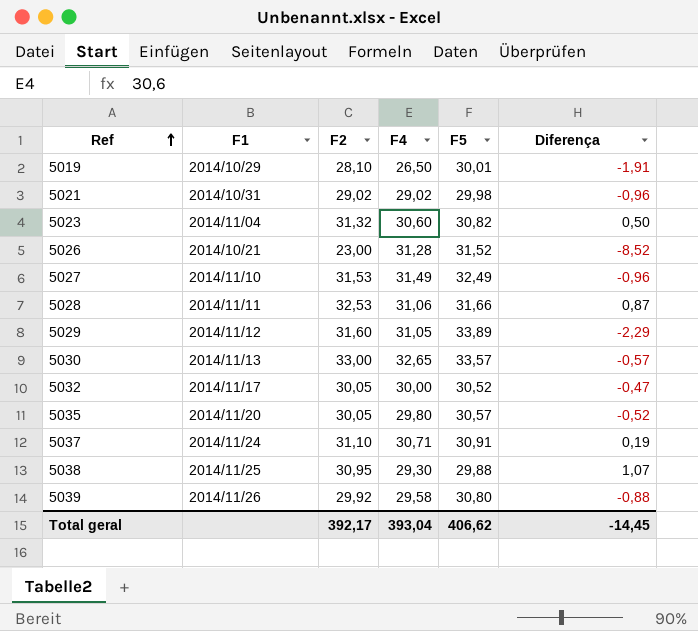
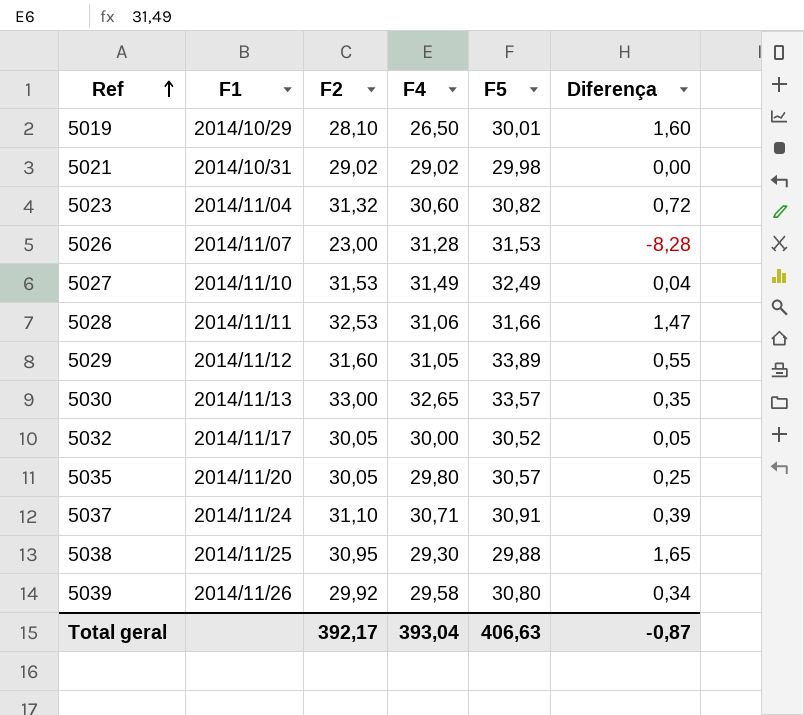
column Diferença | formula: [F2] - [F5] -> [F2] - [F4]
5026 | F1: 2014/10/21 -> 2014/11/07
5026 | F5: 31,52 -> 31,53
Total geral | F5: 406,62 -> 406,63
Total geral | Diferença: -14,45 -> -0,87

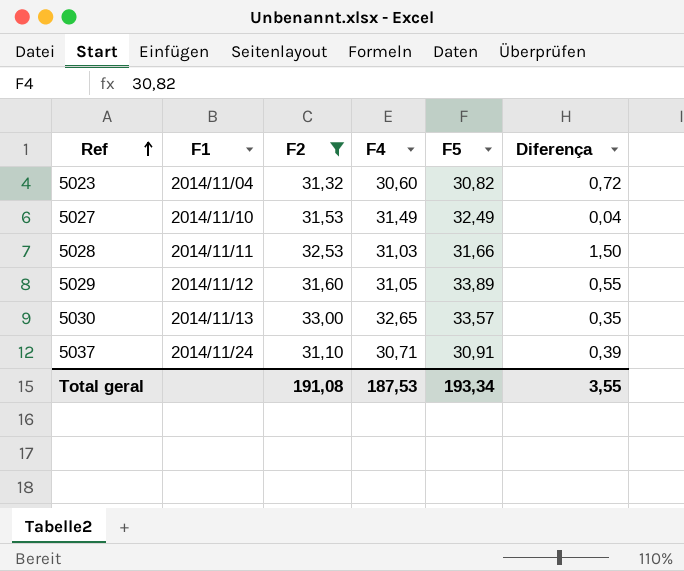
filter: none -> F2 >= 31,10
5028 | F4: 31,06 -> 31,03
5028 | Diferença: 1,47 -> 1,50
Total geral | F2: 392,17 -> 191,08
Total geral | F4: 393,04 -> 187,53
Total geral | F5: 406,63 -> 193,34
Total geral | Diferença: -0,87 -> 3,55

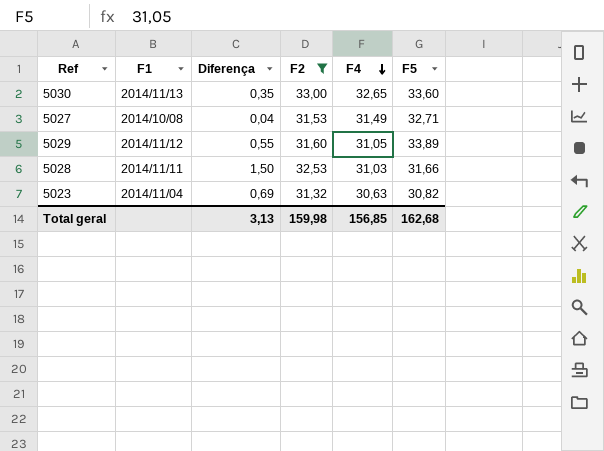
row order: Ref ascending -> F4 descending
column Diferença | position: 6 -> 3
row 5037: 2014/11/24 | 31,10 | 30,71 | 30,91 | 0,39 -> none
5030 | F5: 33,57 -> 33,60
5027 | F1: 2014/11/10 -> 2014/10/08
5027 | F5: 32,49 -> 32,71
5023 | Diferença: 0,72 -> 0,69
5023 | F4: 30,60 -> 30,63
Total geral | Diferença: 3,55 -> 3,13
Total geral | F2: 191,08 -> 159,98
Total geral | F4: 187,53 -> 156,85
Total geral | F5: 193,34 -> 162,68

